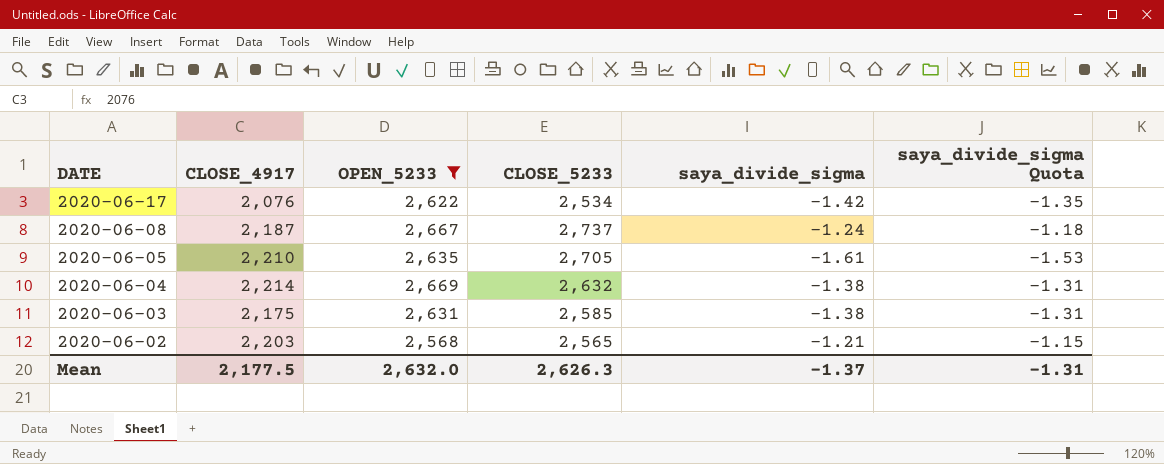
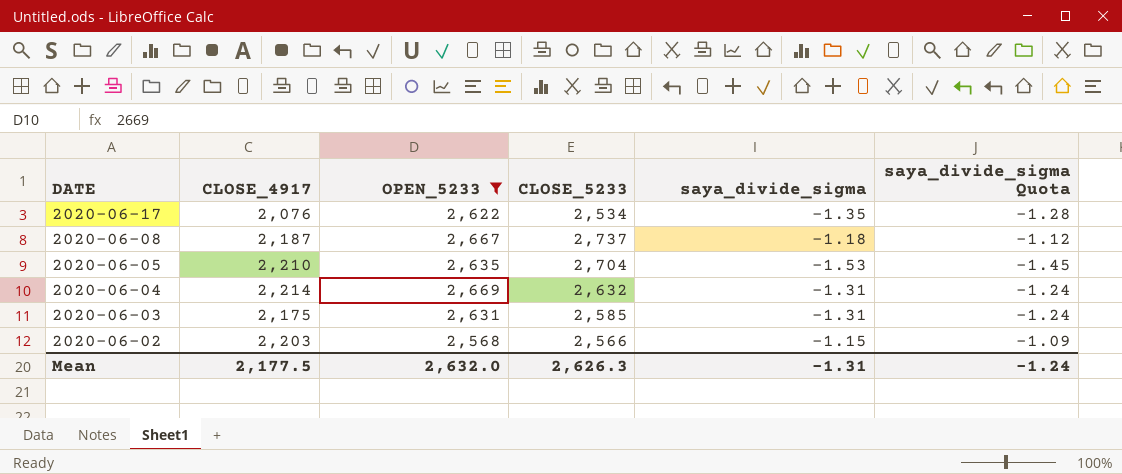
2020-06-17 | saya_divide_sigma: -1.42 -> -1.35
2020-06-17 | saya_divide_sigma Quota: -1.35 -> -1.28
2020-06-08 | saya_divide_sigma: -1.24 -> -1.18
2020-06-08 | saya_divide_sigma Quota: -1.18 -> -1.12
2020-06-05 | CLOSE_5233: 2,705 -> 2,704
2020-06-05 | saya_divide_sigma: -1.61 -> -1.53
2020-06-05 | saya_divide_sigma Quota: -1.53 -> -1.45
2020-06-04 | saya_divide_sigma: -1.38 -> -1.31
2020-06-04 | saya_divide_sigma Quota: -1.31 -> -1.24
2020-06-03 | saya_divide_sigma: -1.38 -> -1.31
2020-06-03 | saya_divide_sigma Quota: -1.31 -> -1.24
2020-06-02 | CLOSE_5233: 2,565 -> 2,566
2020-06-02 | saya_divide_sigma: -1.21 -> -1.15
2020-06-02 | saya_divide_sigma Quota: -1.15 -> -1.09
Mean | saya_divide_sigma: -1.37 -> -1.31
Mean | saya_divide_sigma Quota: -1.31 -> -1.24

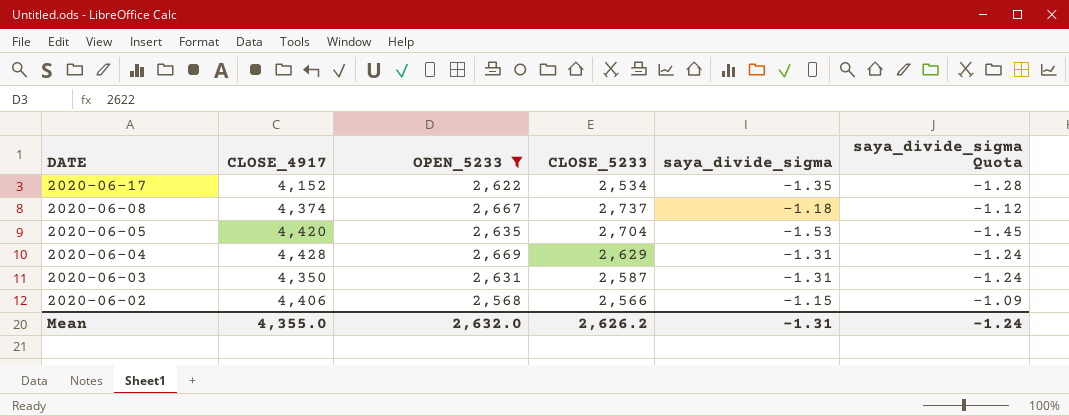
2020-06-17 | CLOSE_4917: 2,076 -> 4,152
2020-06-08 | CLOSE_4917: 2,187 -> 4,374
2020-06-05 | CLOSE_4917: 2,210 -> 4,420
2020-06-04 | CLOSE_4917: 2,214 -> 4,428
2020-06-04 | CLOSE_5233: 2,632 -> 2,629
2020-06-03 | CLOSE_4917: 2,175 -> 4,350
2020-06-03 | CLOSE_5233: 2,585 -> 2,587
2020-06-02 | CLOSE_4917: 2,203 -> 4,406
Mean | CLOSE_4917: 2,177.5 -> 4,355.0
Mean | CLOSE_5233: 2,626.3 -> 2,626.2

